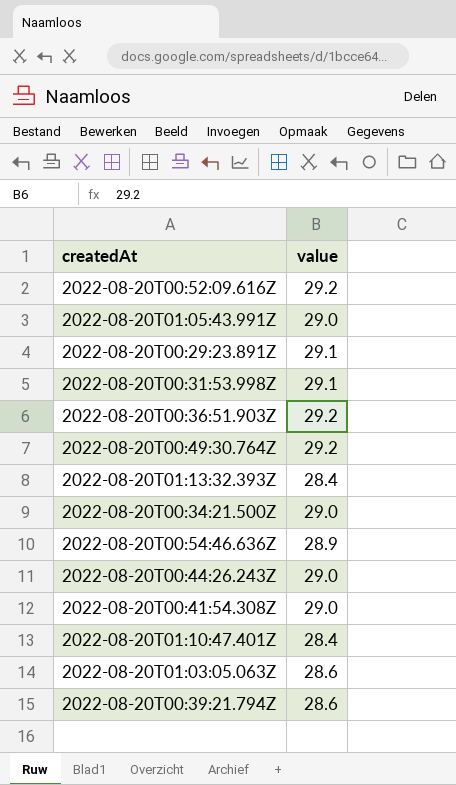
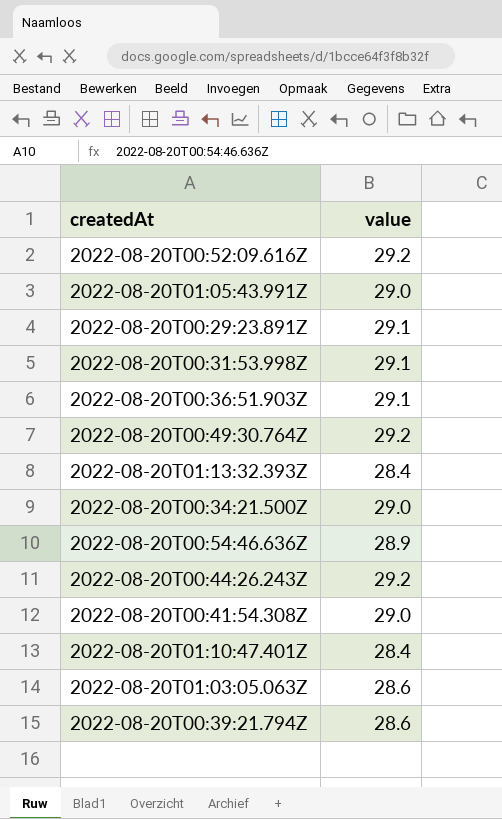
2022-08-20T00:36:51.903Z | value: 29.2 -> 29.1
2022-08-20T00:44:26.243Z | value: 29.0 -> 29.2

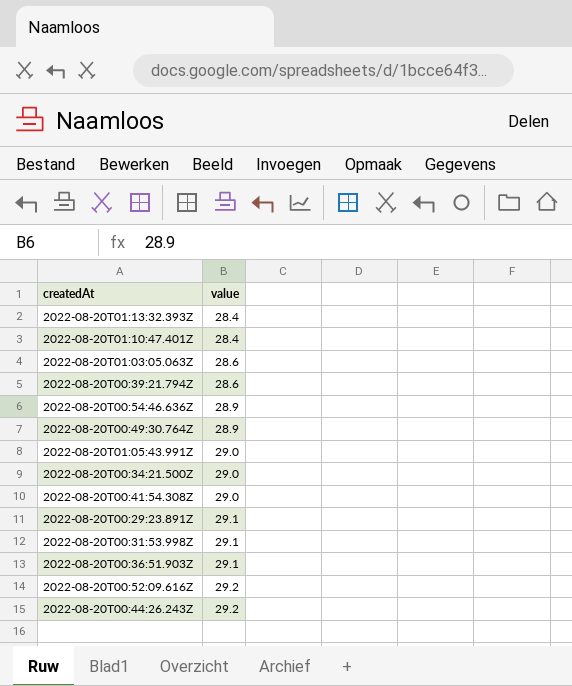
row order: none -> value ascending
2022-08-20T00:49:30.764Z | value: 29.2 -> 28.9

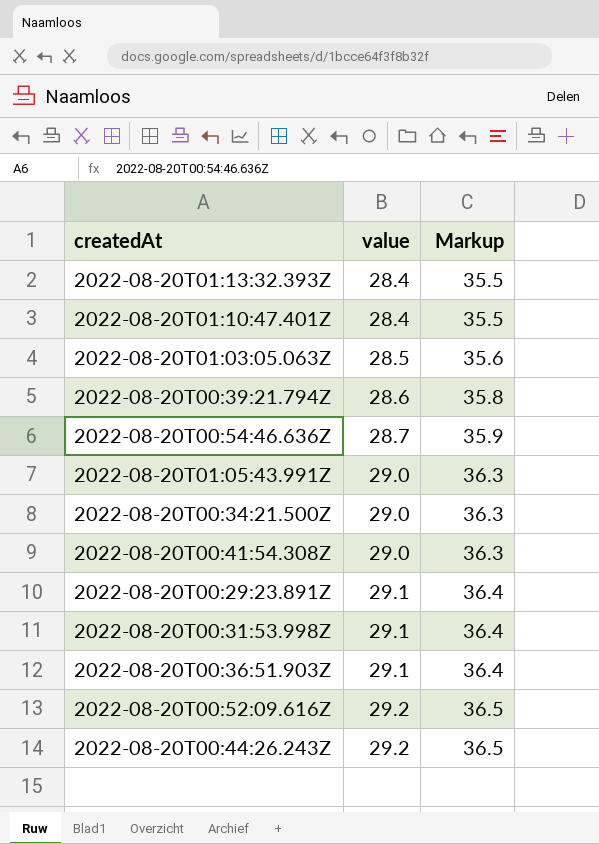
column Markup | formula: none -> [value] * 1.25
row 2022-08-20T00:49:30.764Z: 28.9 -> none
2022-08-20T01:03:05.063Z | value: 28.6 -> 28.5
2022-08-20T00:54:46.636Z | value: 28.9 -> 28.7

